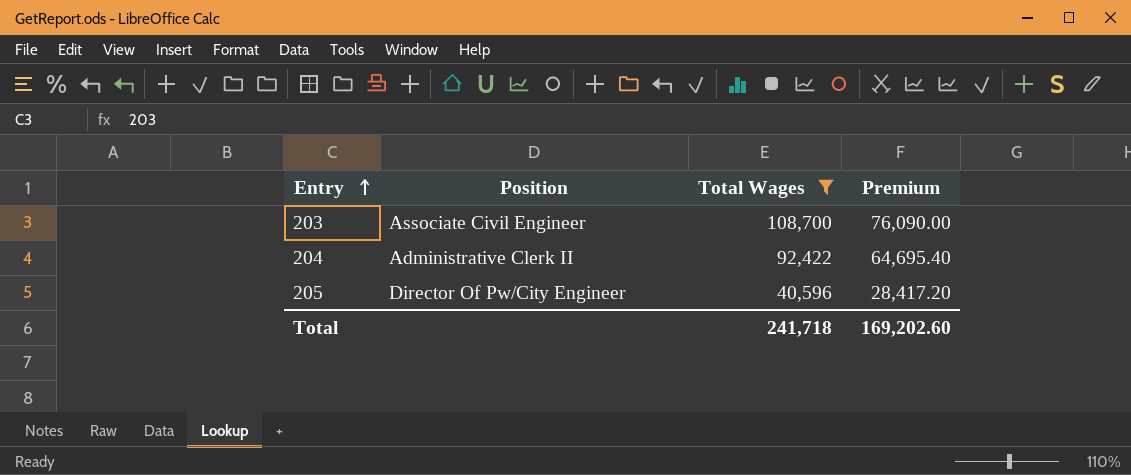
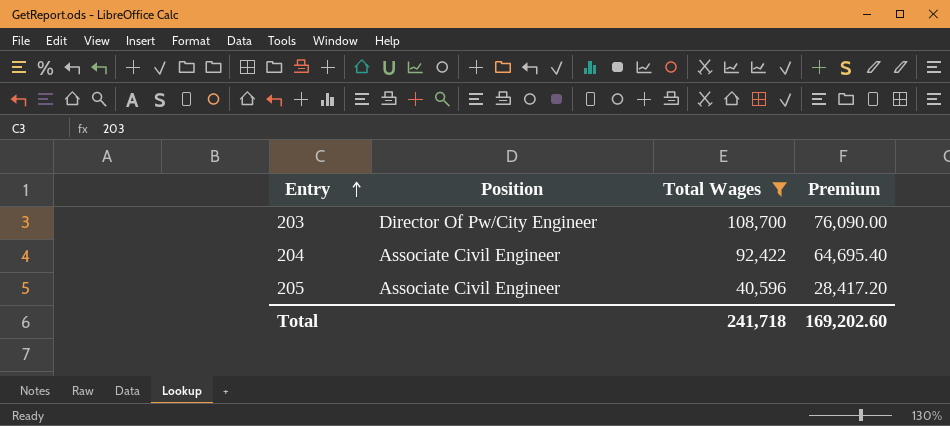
203 | Position: Associate Civil Engineer -> Director Of Pw/City Engineer
204 | Position: Administrative Clerk II -> Associate Civil Engineer
205 | Position: Director Of Pw/City Engineer -> Associate Civil Engineer

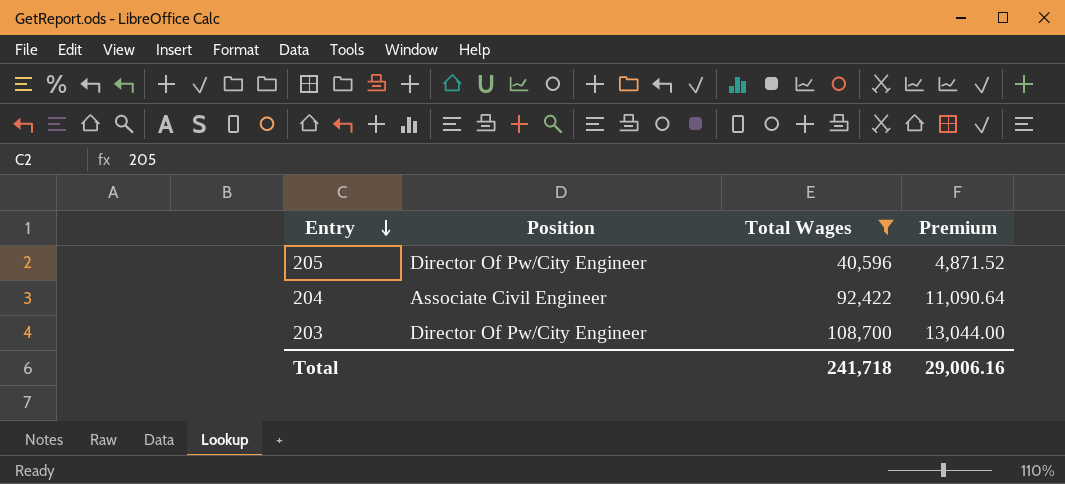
row order: Entry ascending -> Entry descending
column Premium | formula: [Total Wages] * 0.7 -> [Total Wages] * 0.12
205 | Position: Associate Civil Engineer -> Director Of Pw/City Engineer
Total | Premium: 169,202.60 -> 29,006.16

